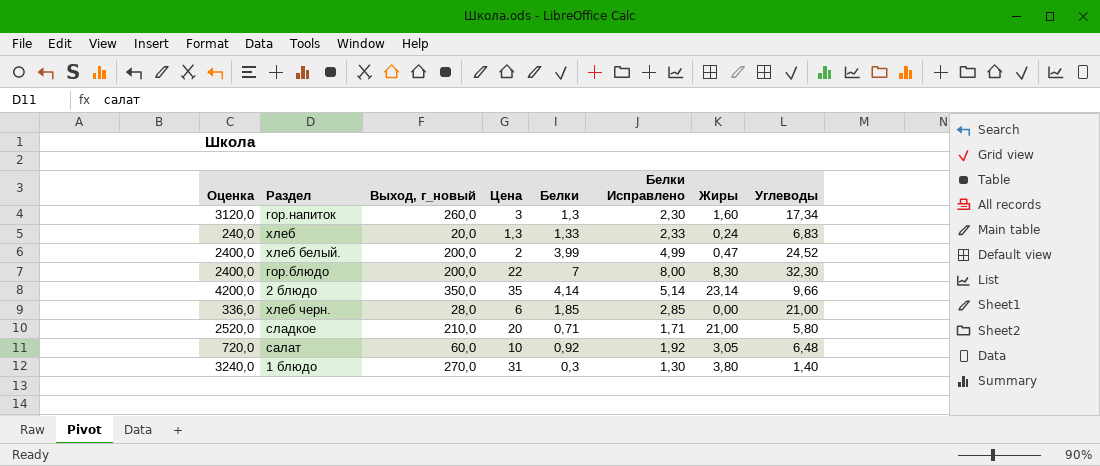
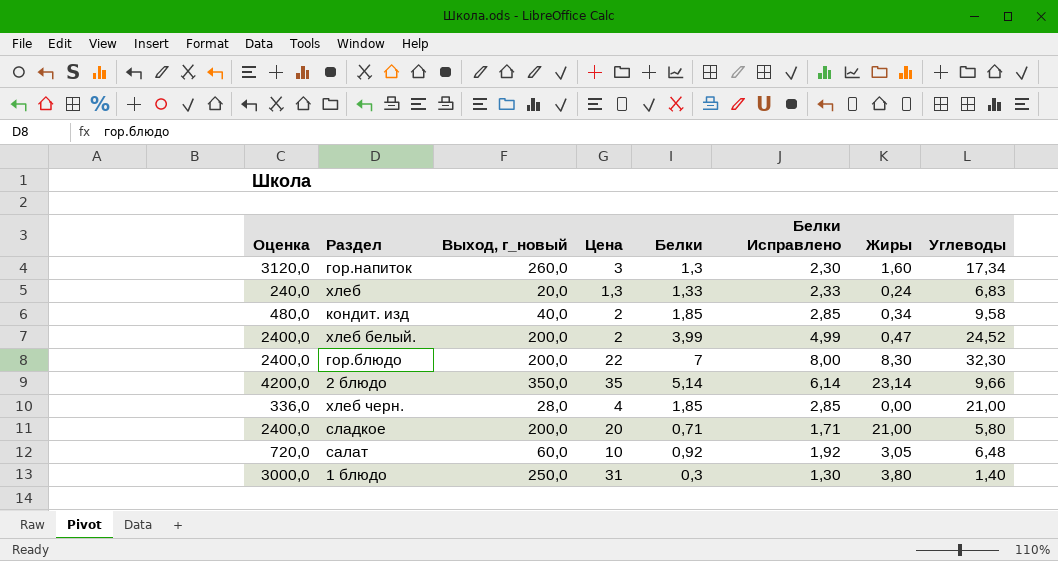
row кондит. изд: none -> 480,0 | 40,0 | 2 | 1,85 | 2,85 | 0,34 | 9,58
2 блюдо | Белки: 4,14 -> 5,14
2 блюдо | Белки Исправлено: 5,14 -> 6,14
хлеб черн. | Цена: 6 -> 4
сладкое | Оценка: 2520,0 -> 2400,0
сладкое | Выход, г_новый: 210,0 -> 200,0
1 блюдо | Оценка: 3240,0 -> 3000,0
1 блюдо | Выход, г_новый: 270,0 -> 250,0

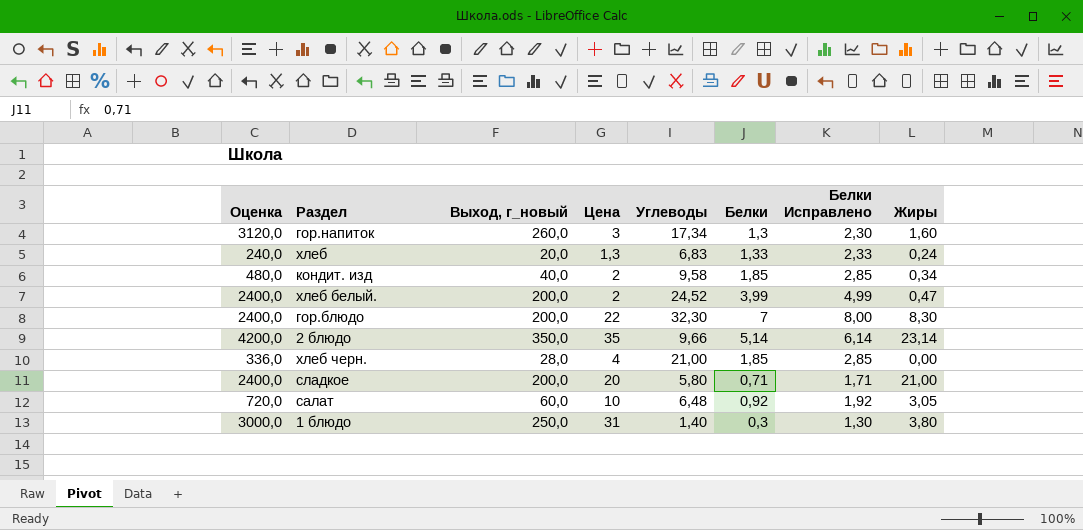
column Углеводы | position: 8 -> 5

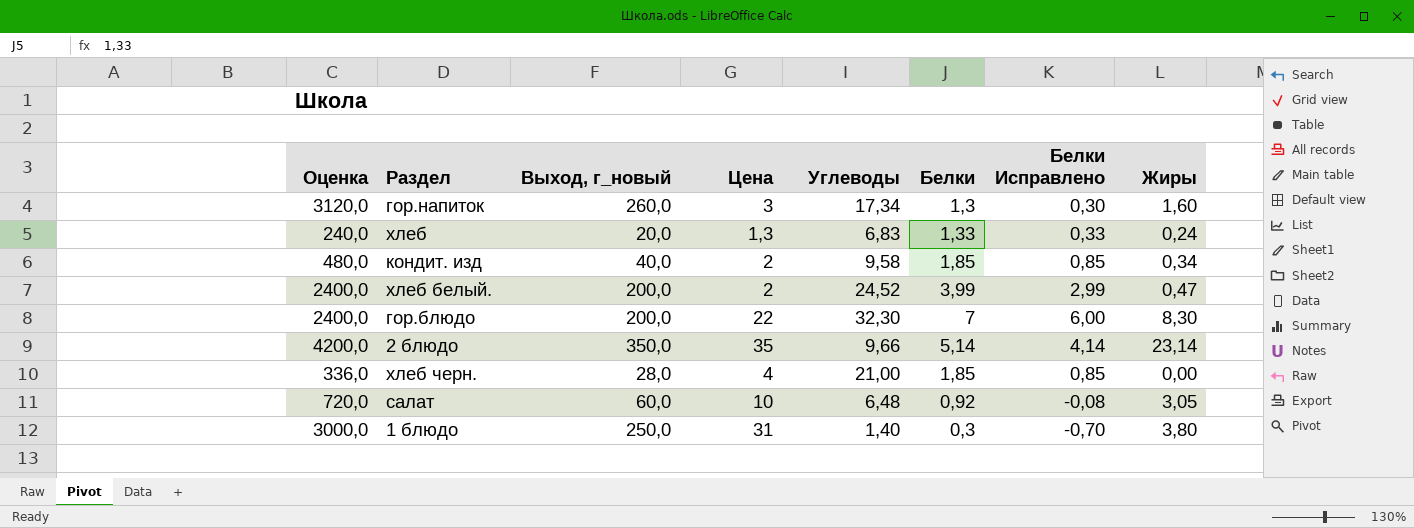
column Белки Исправлено | formula: [Белки] + 1 -> [Белки] - 1
row сладкое: 2400,0 | 200,0 | 20 | 5,80 | 0,71 | 1,71 | 21,00 -> none

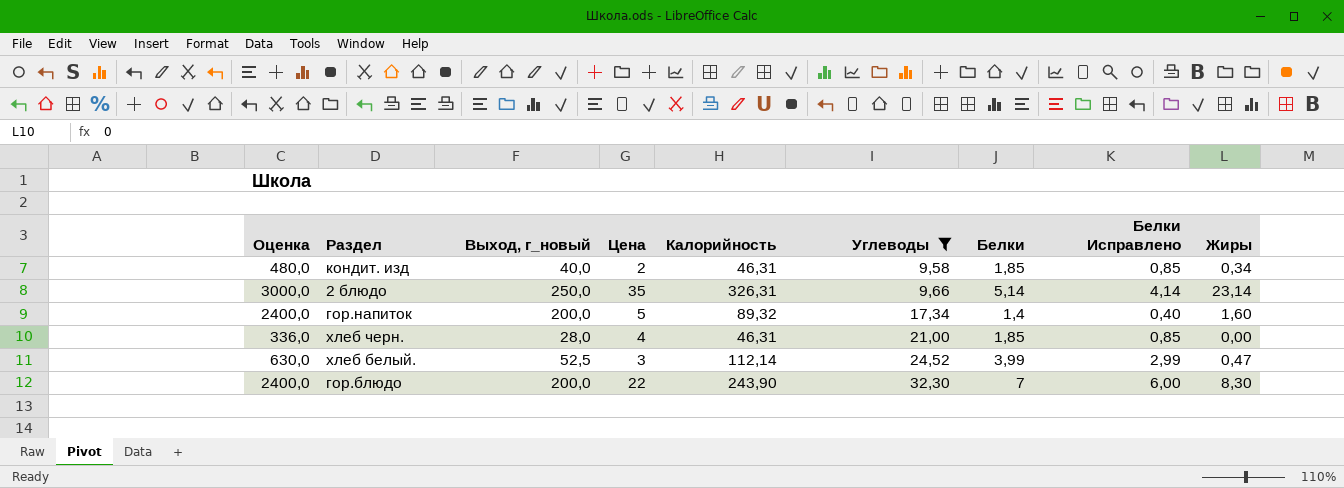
filter: none -> Углеводы >= 9,58
row order: none -> Углеводы ascending
column Калорийность | position: none -> 5
2 блюдо | Оценка: 4200,0 -> 3000,0
2 блюдо | Выход, г_новый: 350,0 -> 250,0
гор.напиток | Оценка: 3120,0 -> 2400,0
гор.напиток | Выход, г_новый: 260,0 -> 200,0
гор.напиток | Цена: 3 -> 5
гор.напиток | Белки: 1,3 -> 1,4
гор.напиток | Белки Исправлено: 0,30 -> 0,40
хлеб белый. | Оценка: 2400,0 -> 630,0
хлеб белый. | Выход, г_новый: 200,0 -> 52,5
хлеб белый. | Цена: 2 -> 3

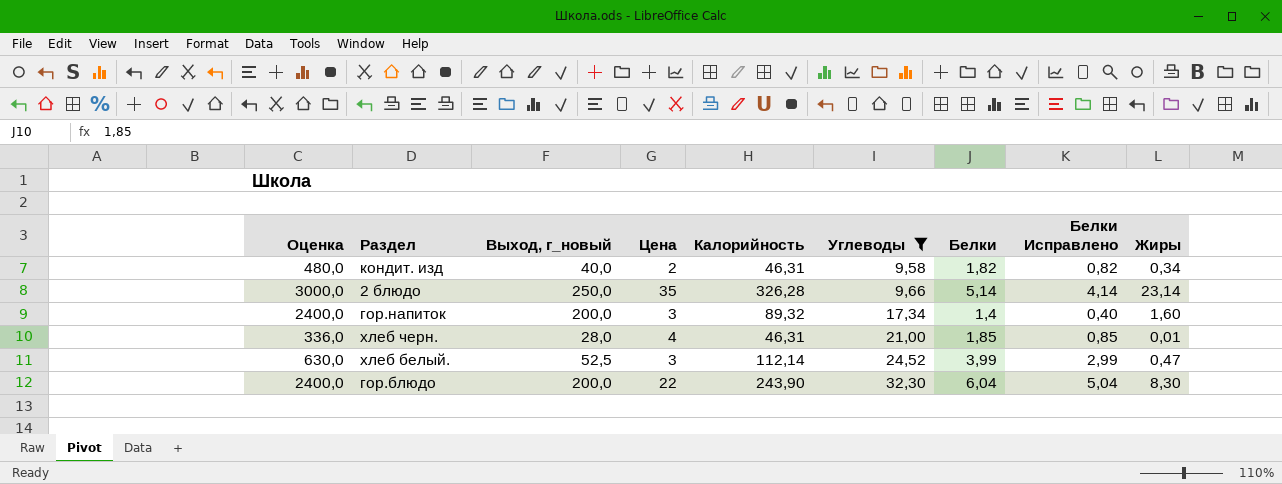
кондит. изд | Белки: 1,85 -> 1,82
кондит. изд | Белки Исправлено: 0,85 -> 0,82
2 блюдо | Калорийность: 326,31 -> 326,28
гор.напиток | Цена: 5 -> 3
хлеб черн. | Жиры: 0,00 -> 0,01
гор.блюдо | Белки: 7 -> 6,04
гор.блюдо | Белки Исправлено: 6,00 -> 5,04

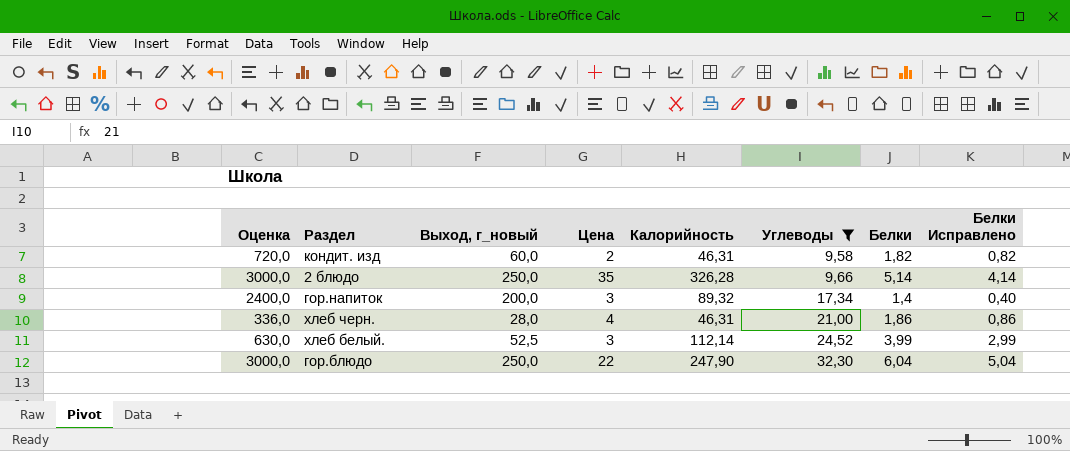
column Жиры | position: 9 -> none
кондит. изд | Оценка: 480,0 -> 720,0
кондит. изд | Выход, г_новый: 40,0 -> 60,0
хлеб черн. | Белки: 1,85 -> 1,86
хлеб черн. | Белки Исправлено: 0,85 -> 0,86
гор.блюдо | Оценка: 2400,0 -> 3000,0
гор.блюдо | Выход, г_новый: 200,0 -> 250,0
гор.блюдо | Калорийность: 243,90 -> 247,90

